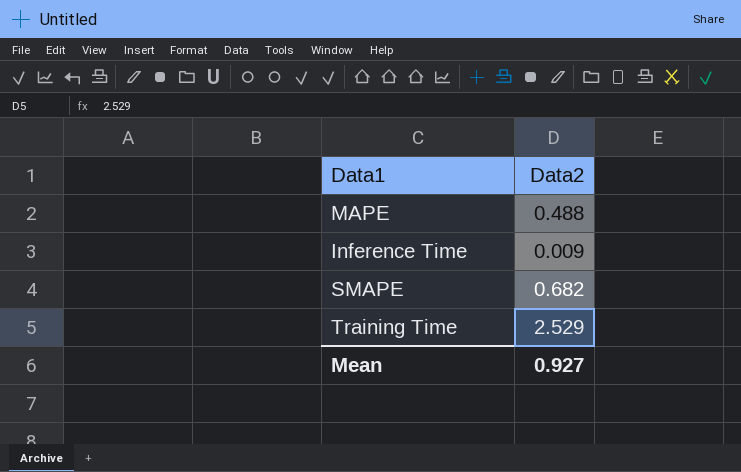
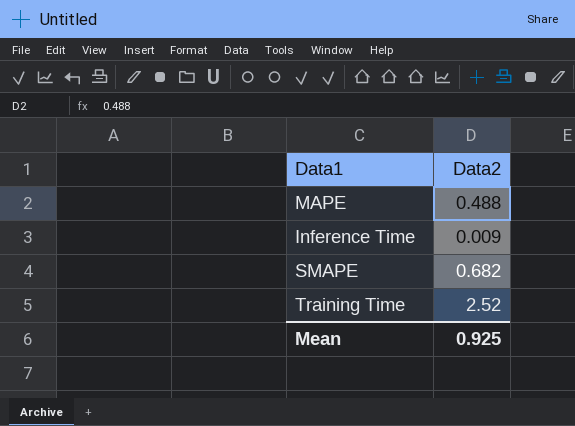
Training Time | Data2: 2.529 -> 2.52
Mean | Data2: 0.927 -> 0.925

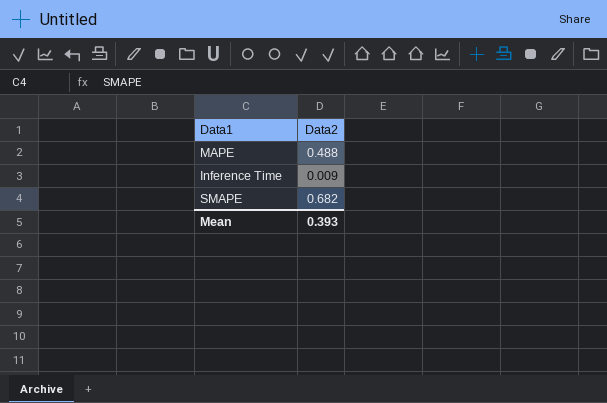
row Training Time: 2.52 -> none
Mean | Data2: 0.925 -> 0.393

